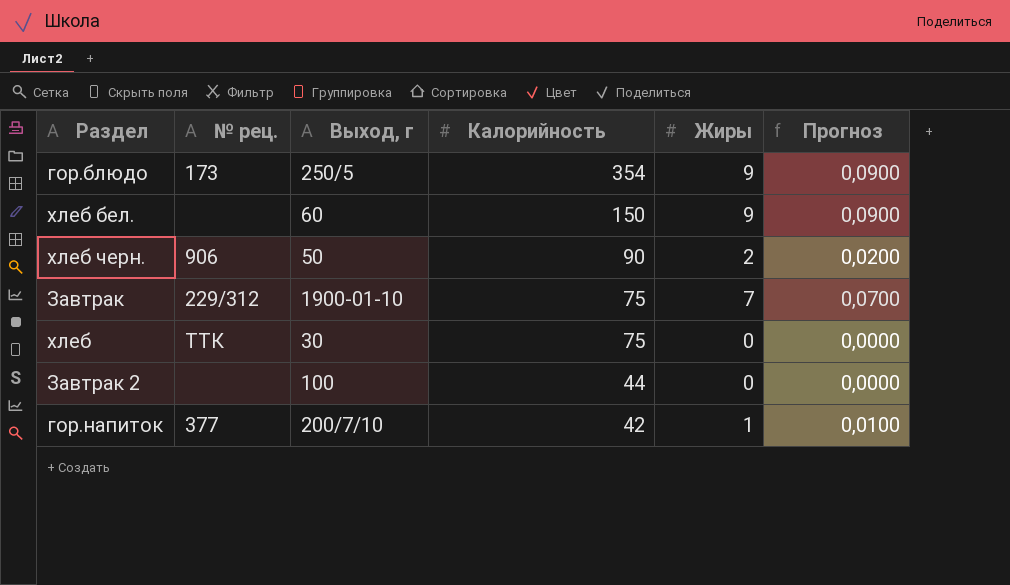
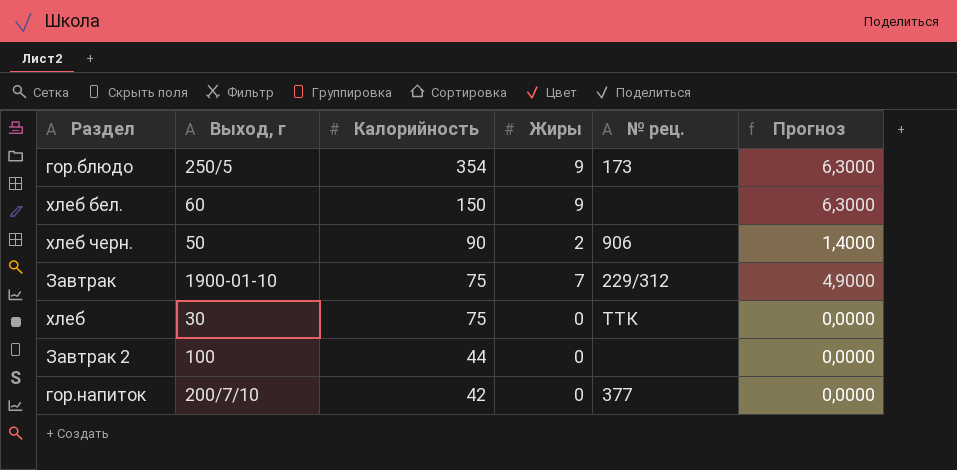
column № рец. | position: 2 -> 5
column Прогноз | formula: [Жиры] * 0,01 -> [Жиры] * 0,7
гор.напиток | Жиры: 1 -> 0

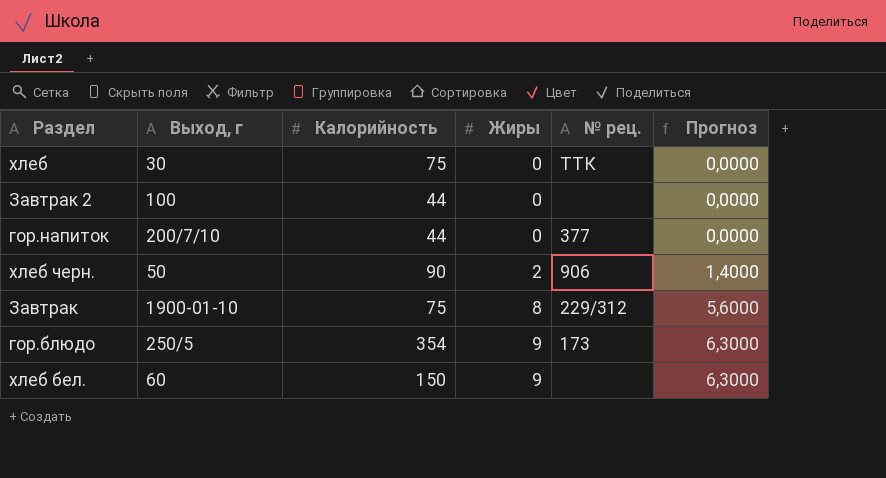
row order: Калорийность descending -> Жиры ascending
гор.напиток | Калорийность: 42 -> 44
Завтрак | Жиры: 7 -> 8
Завтрак | Прогноз: 4,9000 -> 5,6000

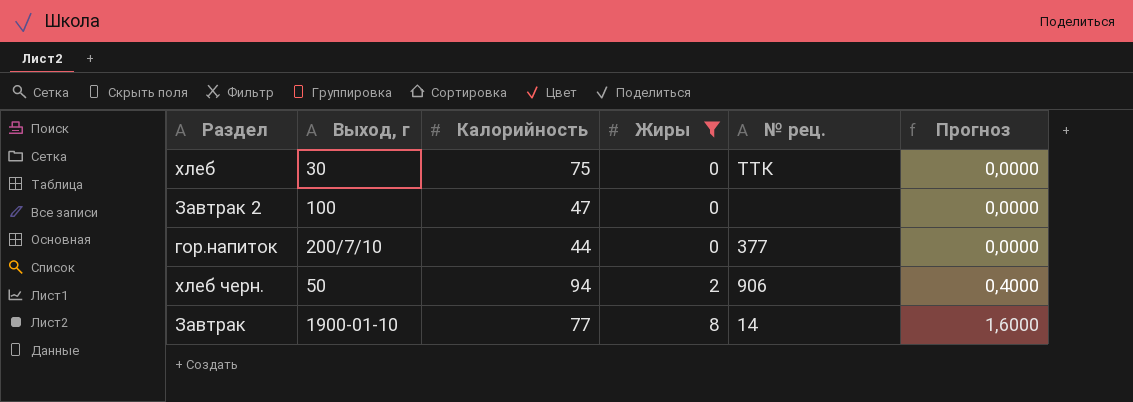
filter: none -> Жиры != 9
column Прогноз | formula: [Жиры] * 0,7 -> [Жиры] * 0,2
Завтрак 2 | Калорийность: 44 -> 47
хлеб черн. | Калорийность: 90 -> 94
Завтрак | Калорийность: 75 -> 77
Завтрак | № рец.: 229/312 -> 14

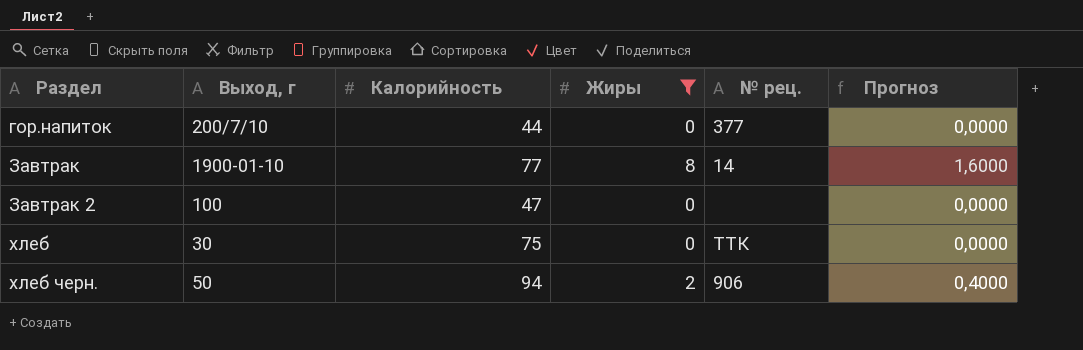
row order: Жиры ascending -> Раздел ascending

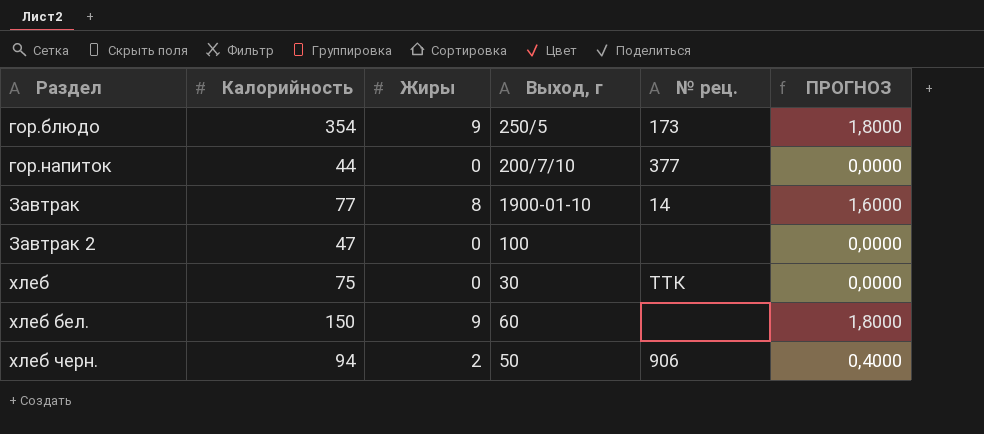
filter: Жиры != 9 -> none
column Выход, г | position: 2 -> 4
column name: Прогноз -> ПРОГНОЗ

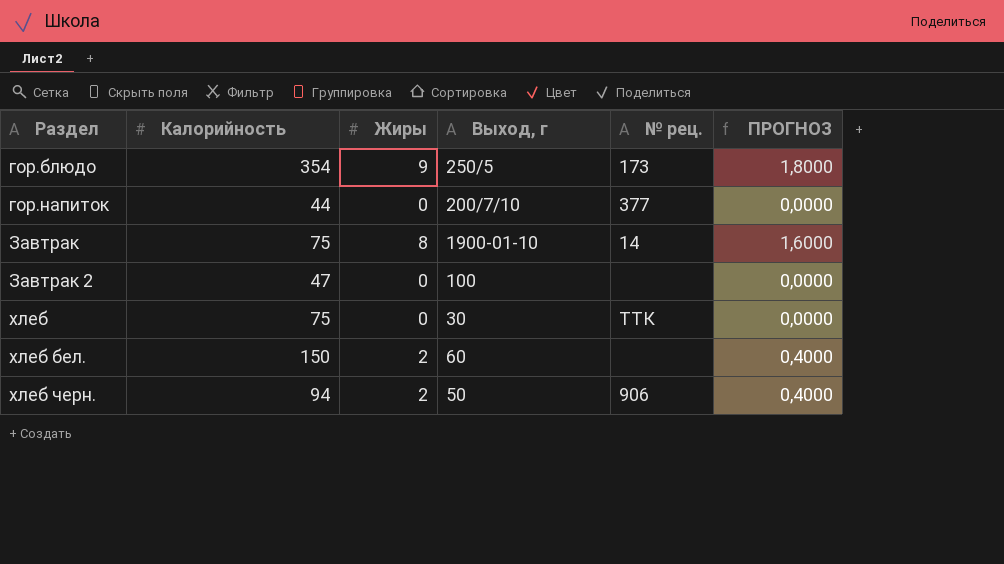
Завтрак | Калорийность: 77 -> 75
хлеб бел. | Жиры: 9 -> 2
хлеб бел. | ПРОГНОЗ: 1,8000 -> 0,4000

